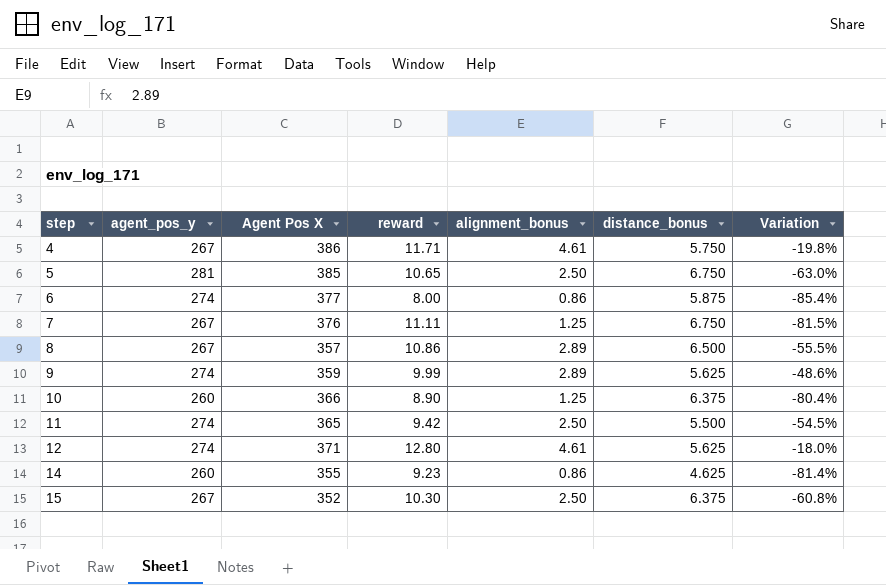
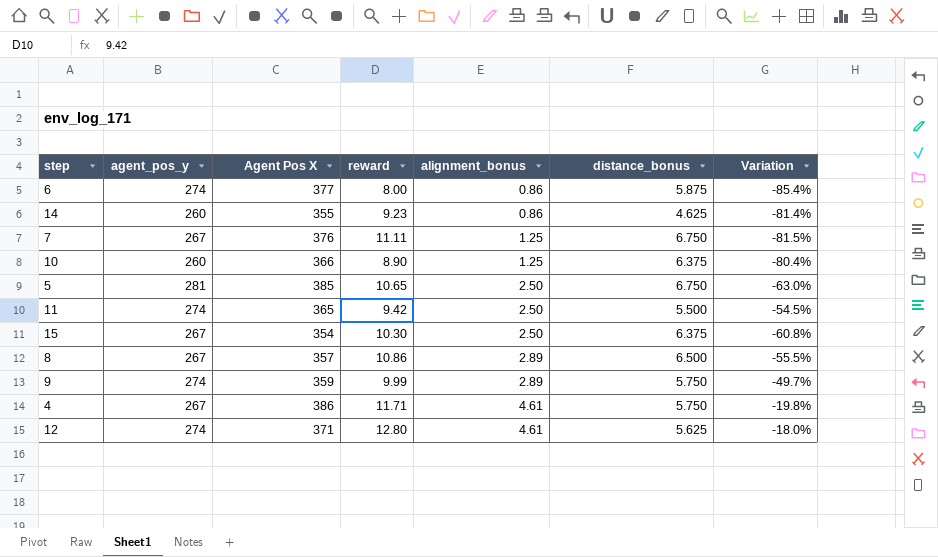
row order: step ascending -> alignment_bonus ascending
15 | Agent Pos X: 352 -> 354
9 | distance_bonus: 5.625 -> 5.750
9 | Variation: -48.6% -> -49.7%

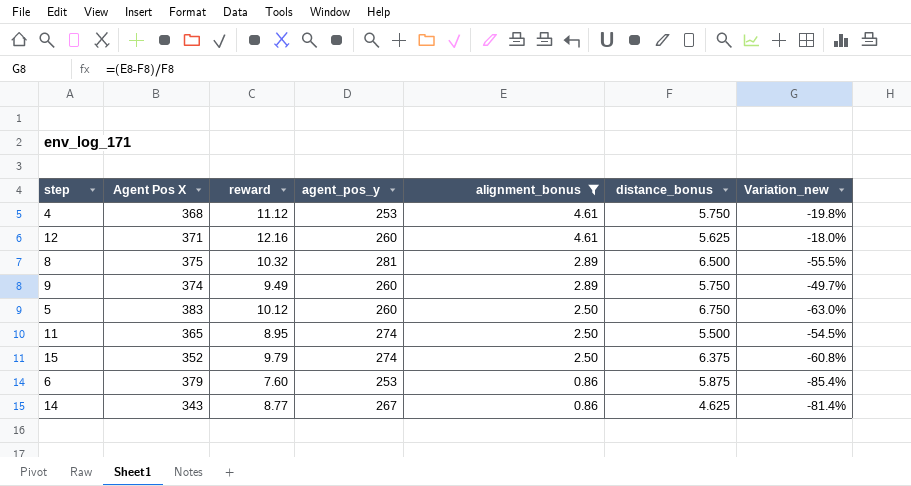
filter: none -> alignment_bonus != 1.25
row order: alignment_bonus ascending -> alignment_bonus descending
column agent_pos_y | position: 2 -> 4
column name: Variation -> Variation_new
4 | Agent Pos X: 386 -> 368
4 | reward: 11.71 -> 11.12
4 | agent_pos_y: 267 -> 253
12 | reward: 12.80 -> 12.16
12 | agent_pos_y: 274 -> 260
8 | Agent Pos X: 357 -> 375
8 | reward: 10.86 -> 10.32
8 | agent_pos_y: 267 -> 281
9 | Agent Pos X: 359 -> 374
9 | reward: 9.99 -> 9.49
9 | agent_pos_y: 274 -> 260
5 | Agent Pos X: 385 -> 383
5 | reward: 10.65 -> 10.12
5 | agent_pos_y: 281 -> 260
11 | reward: 9.42 -> 8.95
15 | Agent Pos X: 354 -> 352
15 | reward: 10.30 -> 9.79
15 | agent_pos_y: 267 -> 274
6 | Agent Pos X: 377 -> 379
6 | reward: 8.00 -> 7.60
6 | agent_pos_y: 274 -> 253
14 | Agent Pos X: 355 -> 343
14 | reward: 9.23 -> 8.77
14 | agent_pos_y: 260 -> 267

